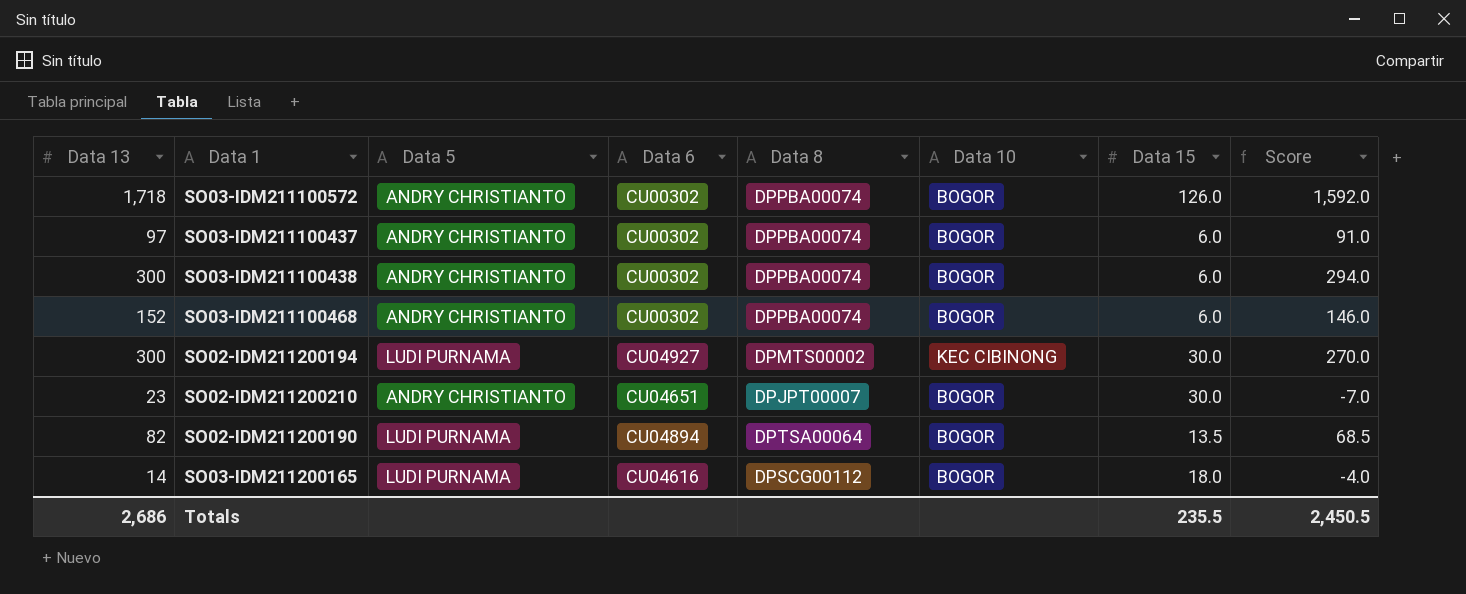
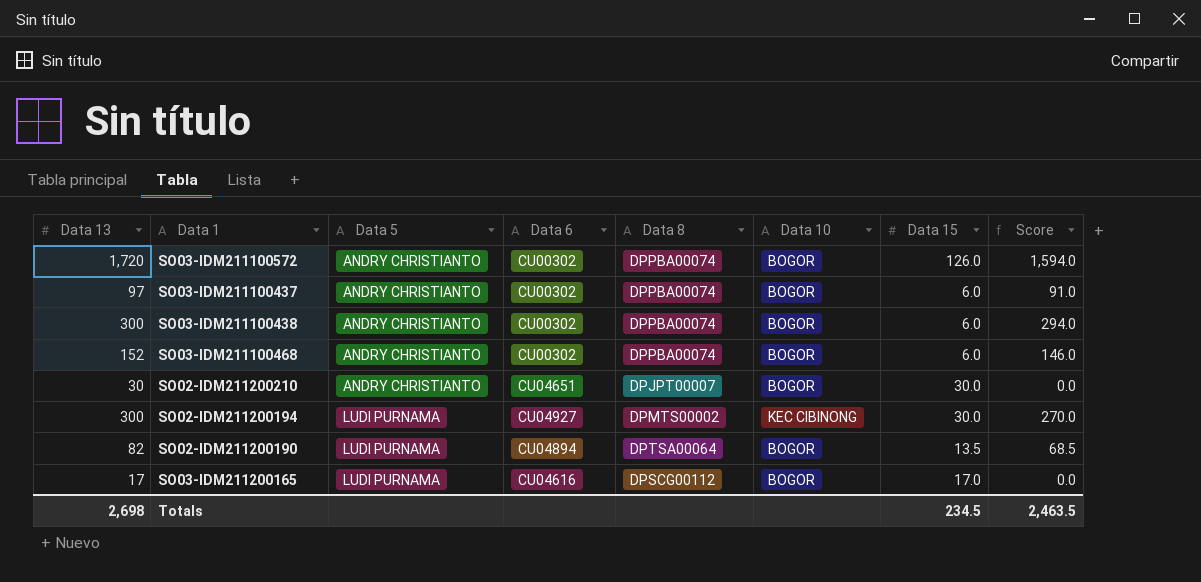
row order: none -> Data 5 ascending
SO03-IDM211100572 | Data 13: 1,718 -> 1,720
SO03-IDM211100572 | Score: 1,592.0 -> 1,594.0
SO02-IDM211200210 | Data 13: 23 -> 30
SO02-IDM211200210 | Score: -7.0 -> 0.0
SO03-IDM211200165 | Data 13: 14 -> 17
SO03-IDM211200165 | Data 15: 18.0 -> 17.0
SO03-IDM211200165 | Score: -4.0 -> 0.0
Totals | Data 13: 2,686 -> 2,698
Totals | Data 15: 235.5 -> 234.5
Totals | Score: 2,450.5 -> 2,463.5

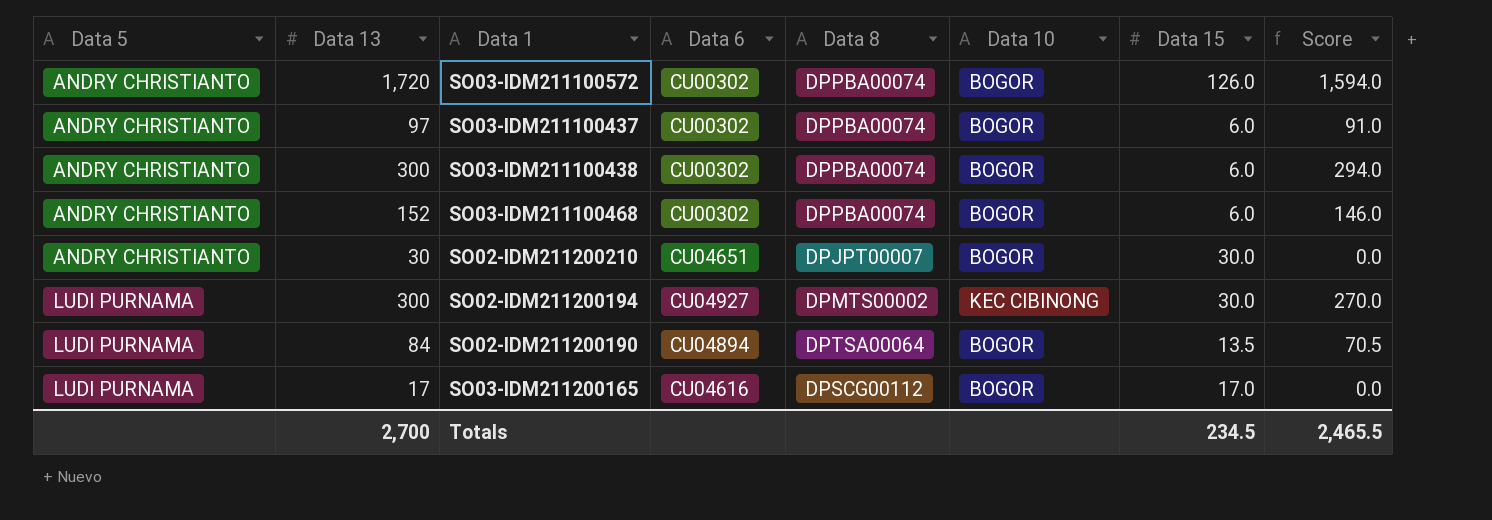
column Data 5 | position: 3 -> 1
SO02-IDM211200190 | Data 13: 82 -> 84
SO02-IDM211200190 | Score: 68.5 -> 70.5
Totals | Data 13: 2,698 -> 2,700
Totals | Score: 2,463.5 -> 2,465.5

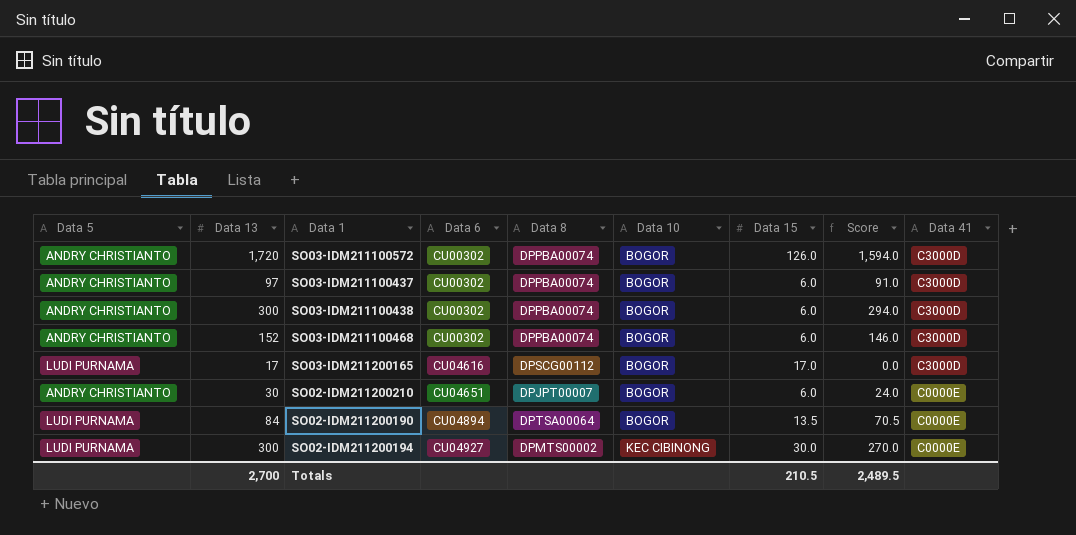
row order: Data 5 ascending -> Data 6 ascending
column Data 41 | position: none -> 9
SO02-IDM211200210 | Data 15: 30.0 -> 6.0
SO02-IDM211200210 | Score: 0.0 -> 24.0
Totals | Data 15: 234.5 -> 210.5
Totals | Score: 2,465.5 -> 2,489.5

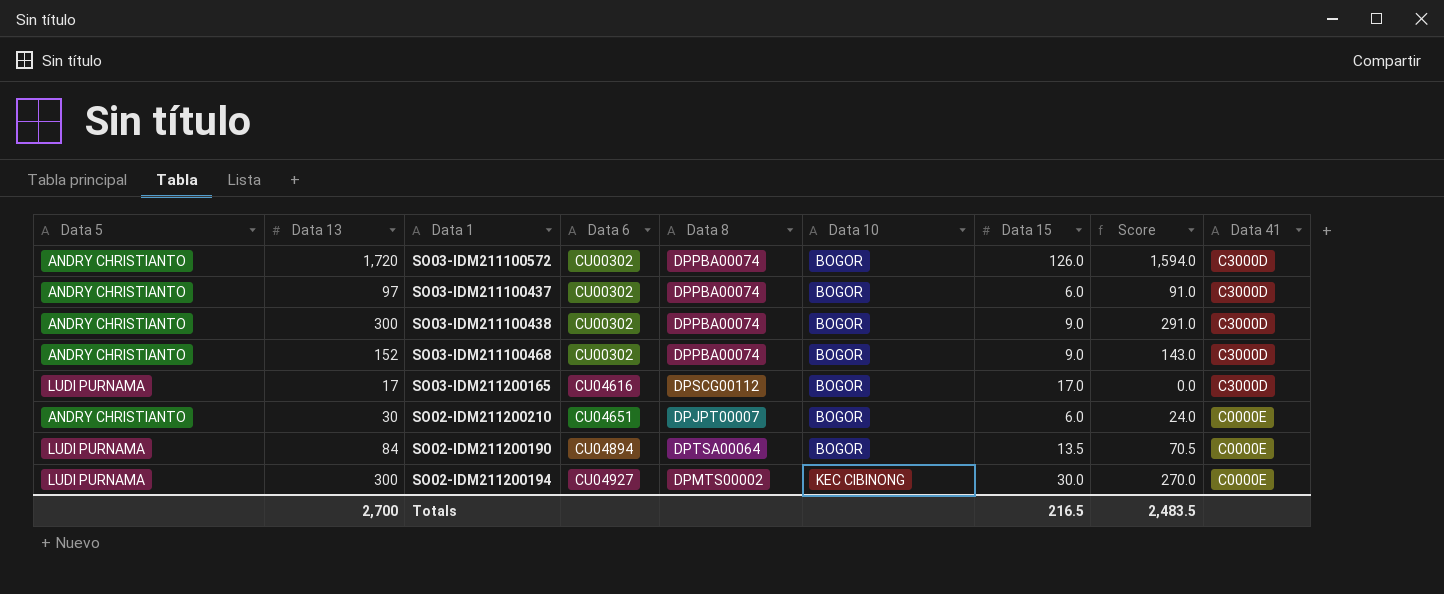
SO03-IDM211100438 | Data 15: 6.0 -> 9.0
SO03-IDM211100438 | Score: 294.0 -> 291.0
SO03-IDM211100468 | Data 15: 6.0 -> 9.0
SO03-IDM211100468 | Score: 146.0 -> 143.0
Totals | Data 15: 210.5 -> 216.5
Totals | Score: 2,489.5 -> 2,483.5

